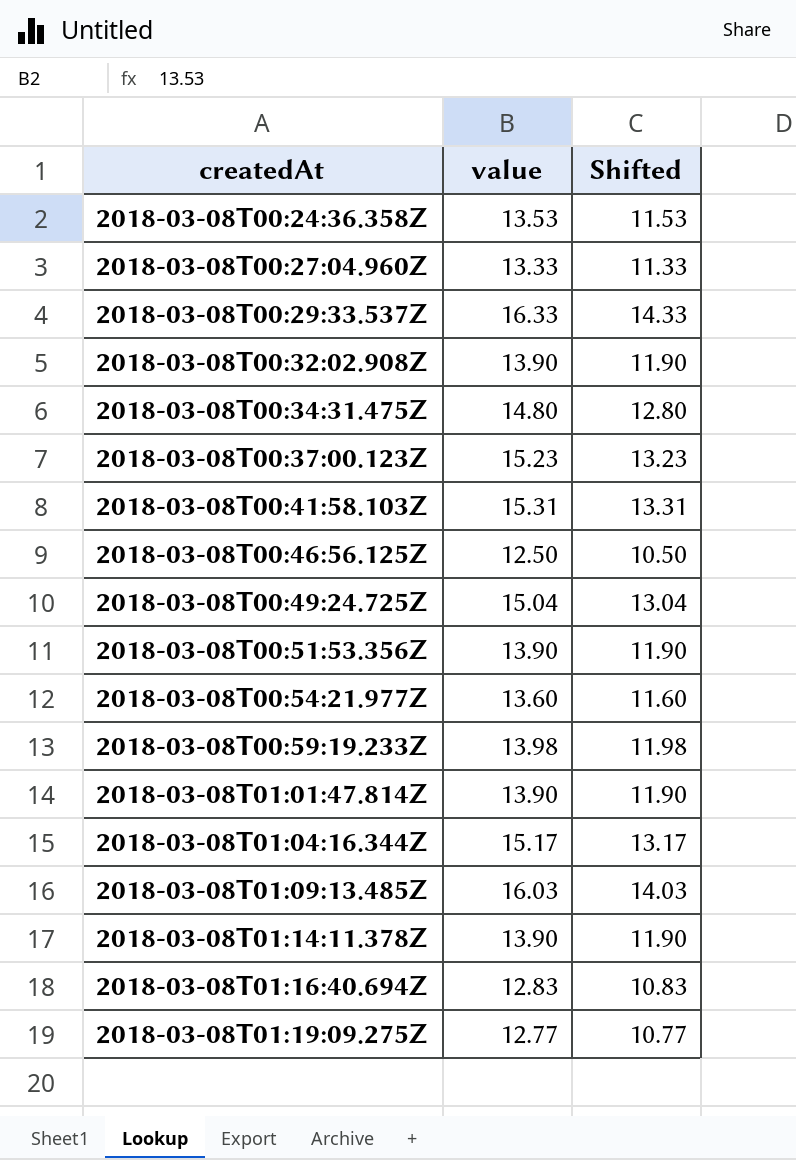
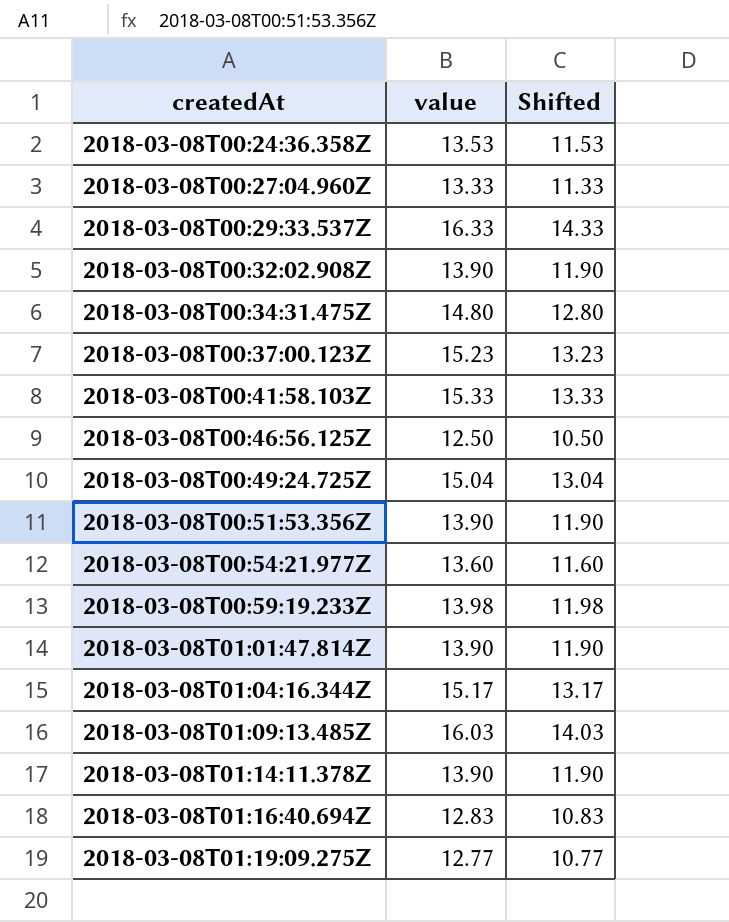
2018-03-08T00:41:58.103Z | value: 15.31 -> 15.33
2018-03-08T00:41:58.103Z | Shifted: 13.31 -> 13.33

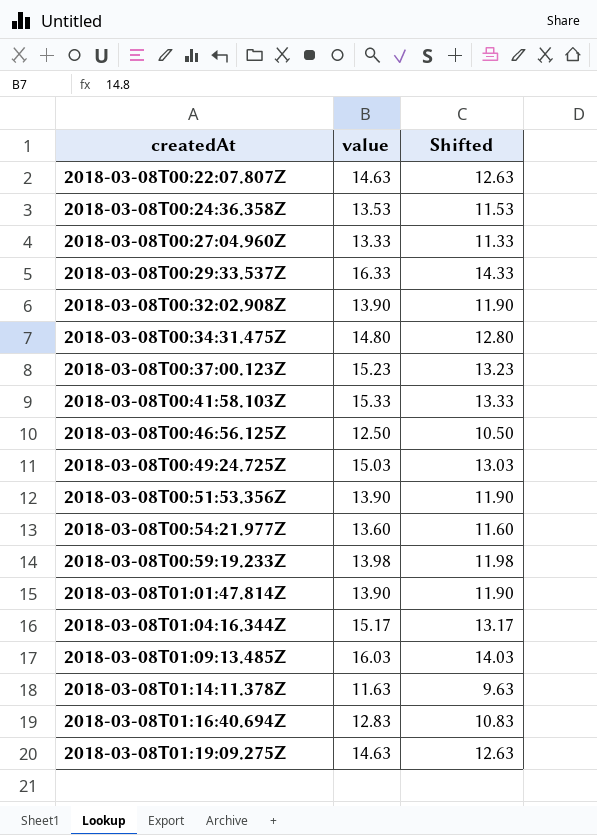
row 2018-03-08T00:22:07.807Z: none -> 14.63 | 12.63
2018-03-08T00:49:24.725Z | value: 15.04 -> 15.03
2018-03-08T00:49:24.725Z | Shifted: 13.04 -> 13.03
2018-03-08T01:14:11.378Z | value: 13.90 -> 11.63
2018-03-08T01:14:11.378Z | Shifted: 11.90 -> 9.63
2018-03-08T01:19:09.275Z | value: 12.77 -> 14.63
2018-03-08T01:19:09.275Z | Shifted: 10.77 -> 12.63

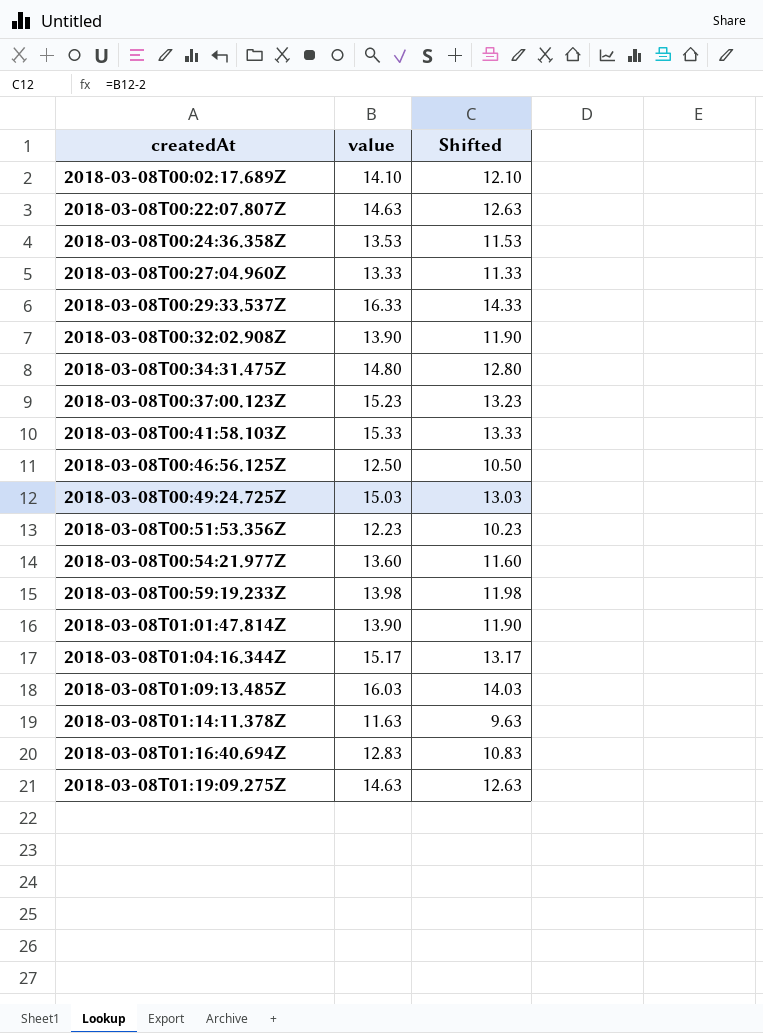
row 2018-03-08T00:02:17.689Z: none -> 14.10 | 12.10
2018-03-08T00:51:53.356Z | value: 13.90 -> 12.23
2018-03-08T00:51:53.356Z | Shifted: 11.90 -> 10.23

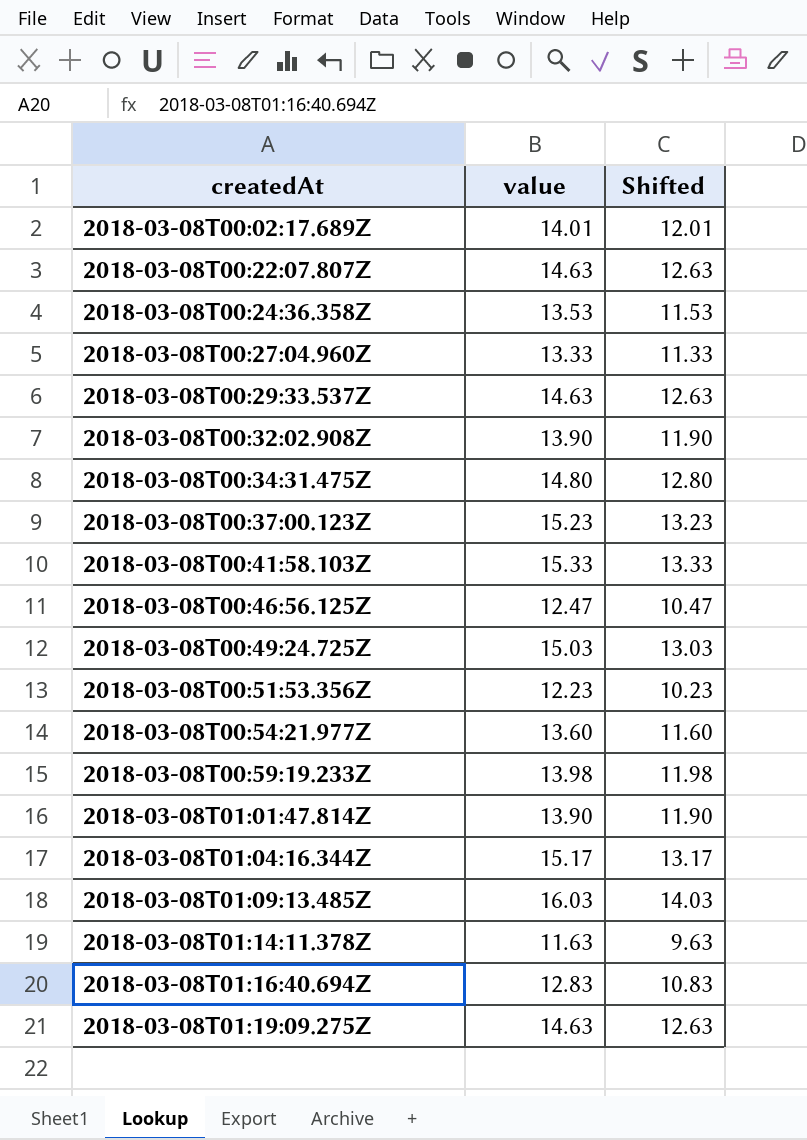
2018-03-08T00:02:17.689Z | value: 14.10 -> 14.01
2018-03-08T00:02:17.689Z | Shifted: 12.10 -> 12.01
2018-03-08T00:29:33.537Z | value: 16.33 -> 14.63
2018-03-08T00:29:33.537Z | Shifted: 14.33 -> 12.63
2018-03-08T00:46:56.125Z | value: 12.50 -> 12.47
2018-03-08T00:46:56.125Z | Shifted: 10.50 -> 10.47

